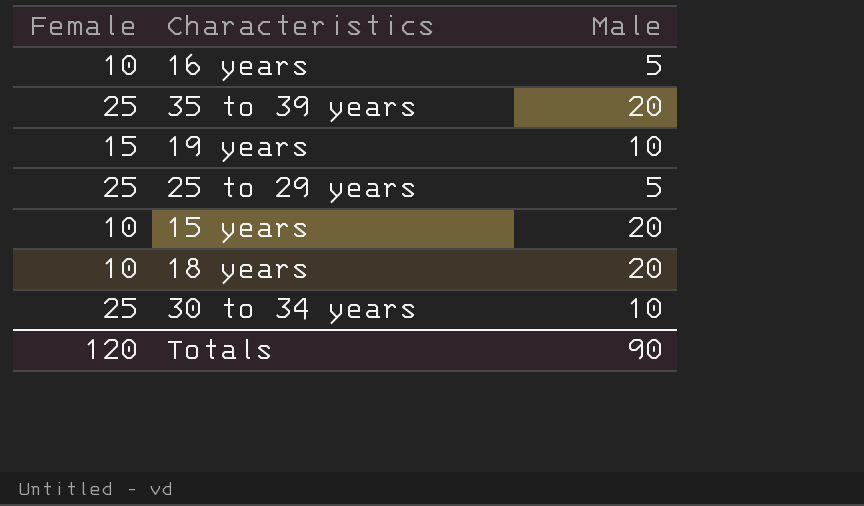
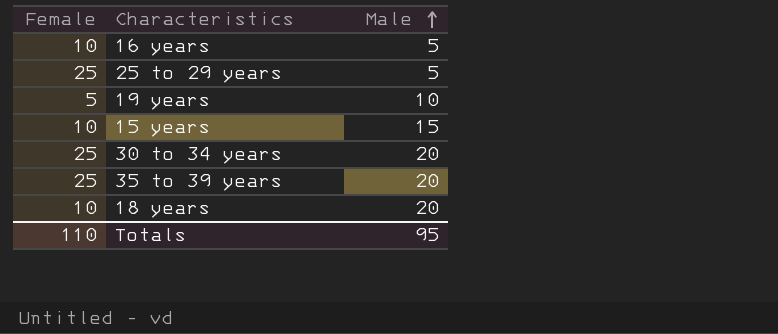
row order: none -> Male ascending
19 years | Female: 15 -> 5
15 years | Male: 20 -> 15
30 to 34 years | Male: 10 -> 20
Totals | Female: 120 -> 110
Totals | Male: 90 -> 95

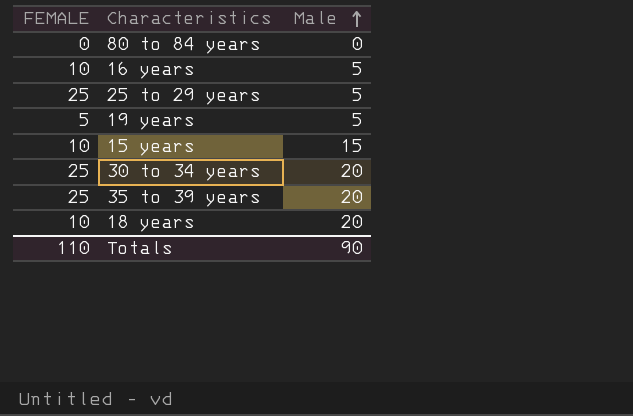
column name: Female -> FEMALE
row 80 to 84 years: none -> 0 | 0
19 years | Male: 10 -> 5
Totals | Male: 95 -> 90

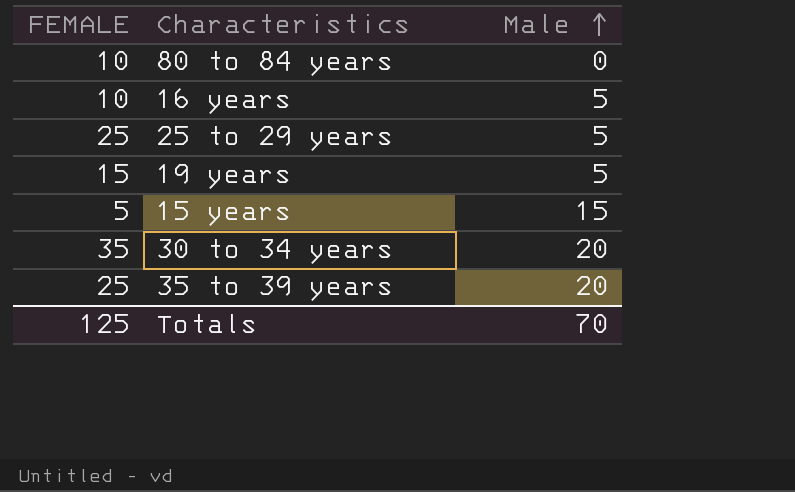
row 18 years: 10 | 20 -> none
80 to 84 years | FEMALE: 0 -> 10
19 years | FEMALE: 5 -> 15
15 years | FEMALE: 10 -> 5
30 to 34 years | FEMALE: 25 -> 35
Totals | FEMALE: 110 -> 125
Totals | Male: 90 -> 70

